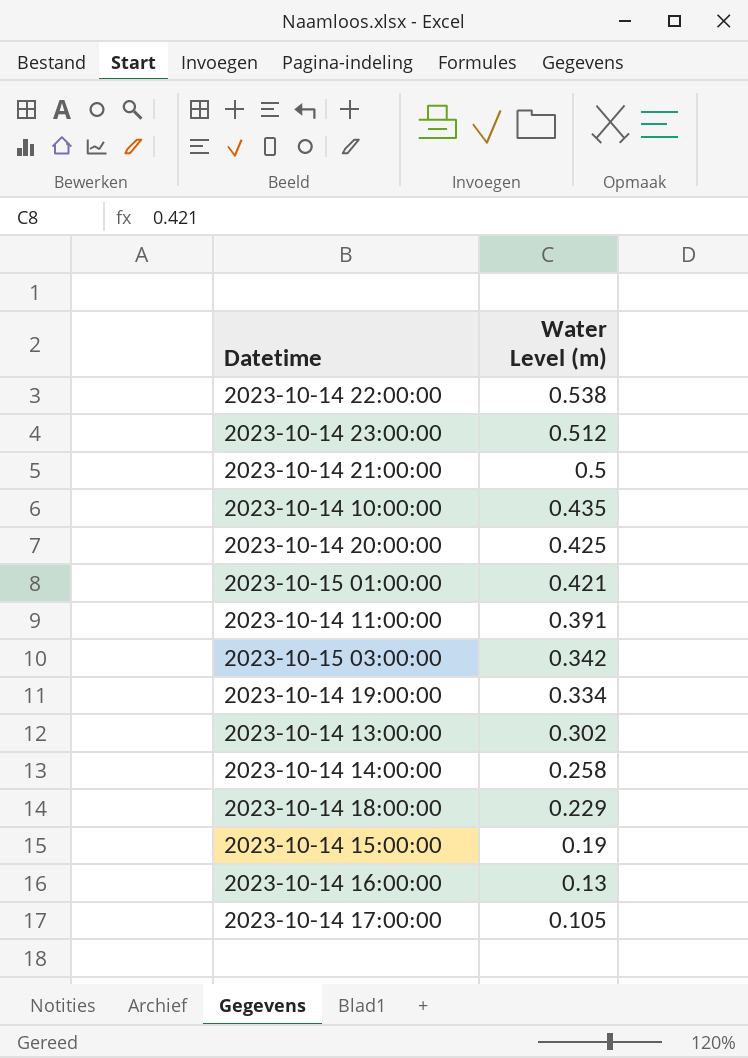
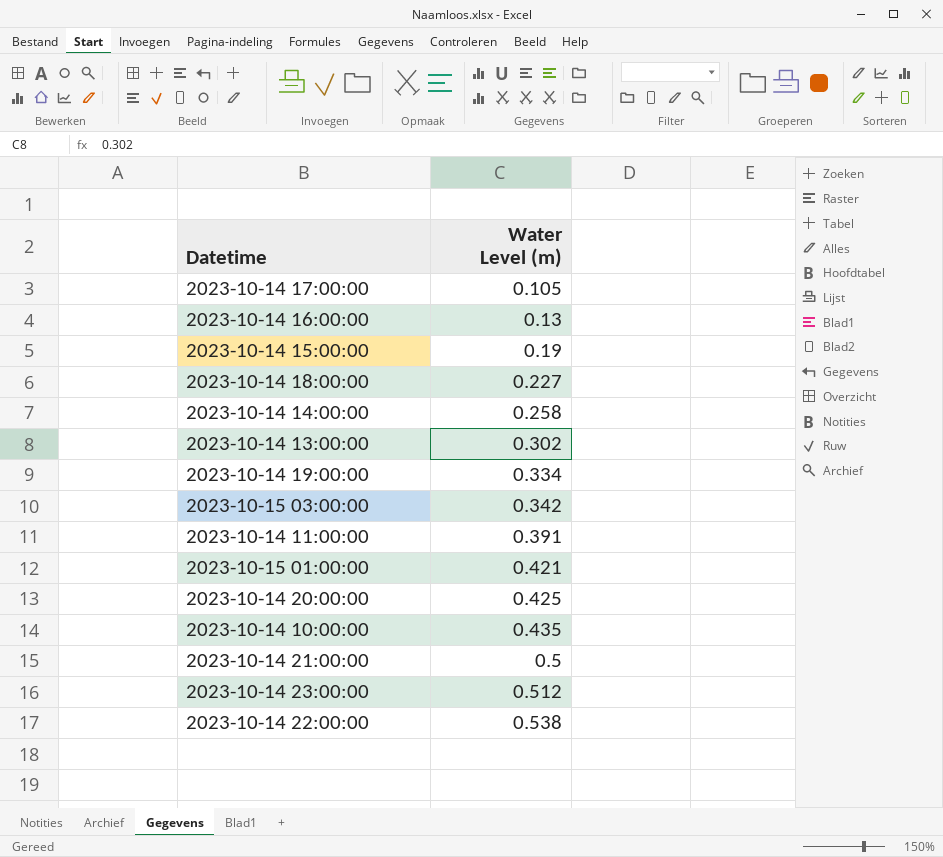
row order: Water Level (m) descending -> Water Level (m) ascending
2023-10-14 18:00:00 | Water Level (m): 0.229 -> 0.227

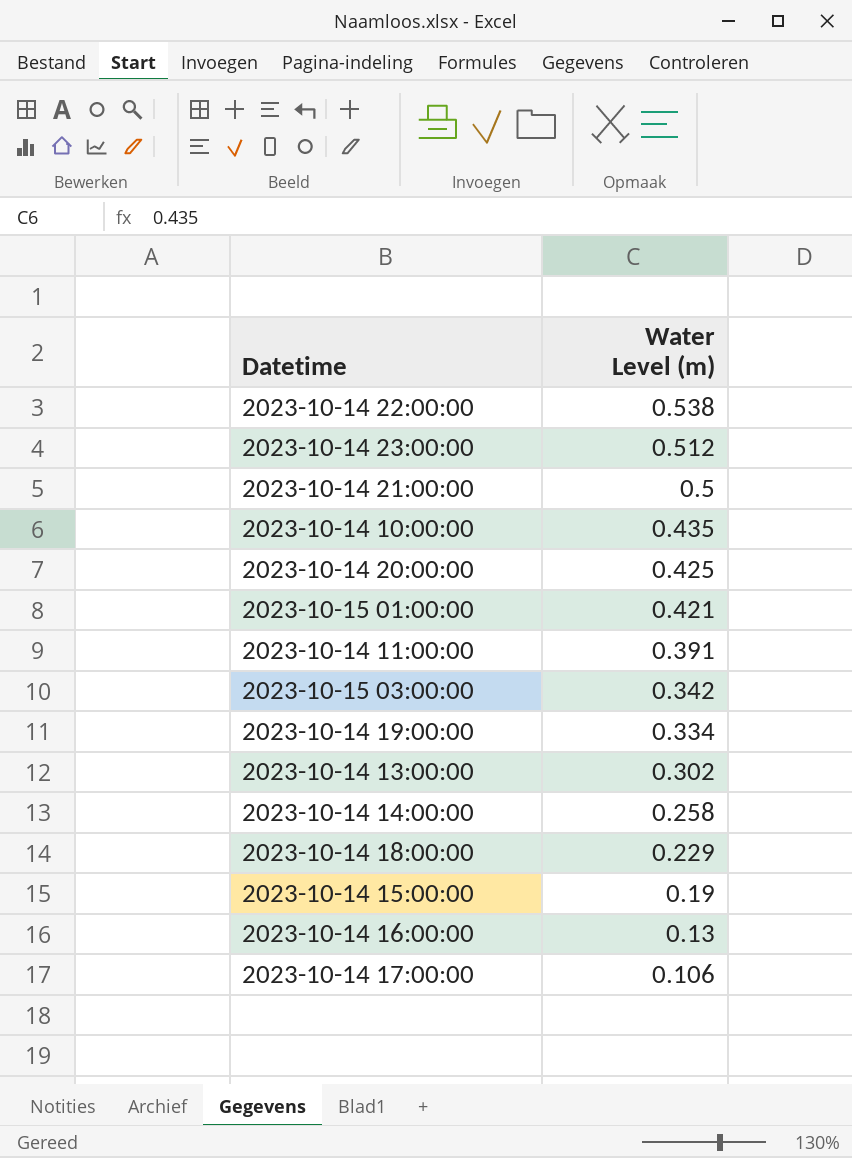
row order: Water Level (m) ascending -> Water Level (m) descending
2023-10-14 18:00:00 | Water Level (m): 0.227 -> 0.229
2023-10-14 17:00:00 | Water Level (m): 0.105 -> 0.106

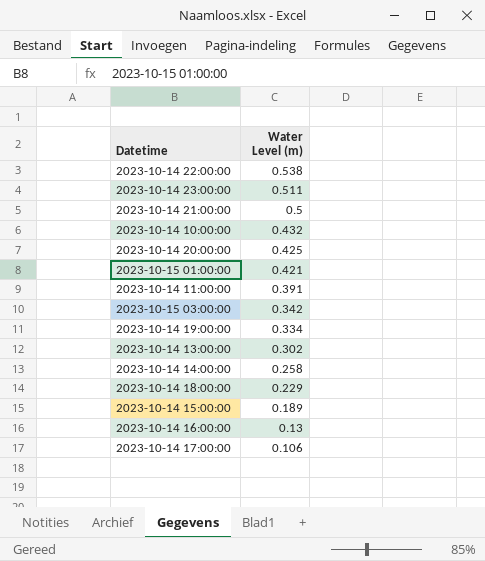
2023-10-14 23:00:00 | Water Level (m): 0.512 -> 0.511
2023-10-14 10:00:00 | Water Level (m): 0.435 -> 0.432
2023-10-14 15:00:00 | Water Level (m): 0.19 -> 0.189

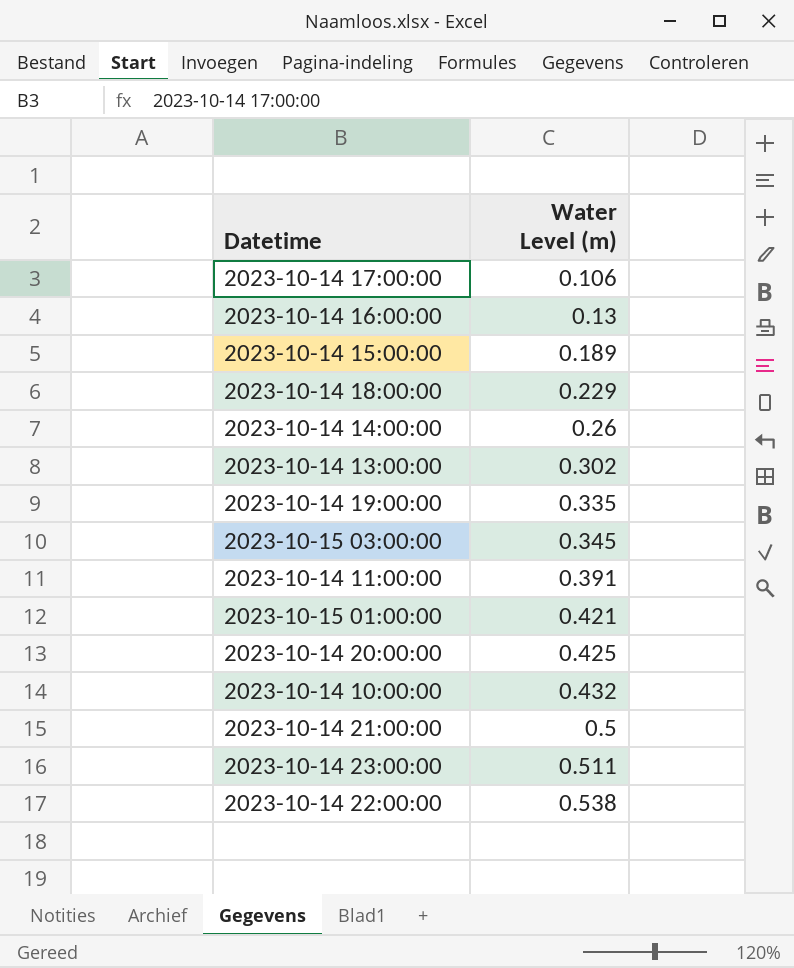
row order: Water Level (m) descending -> Water Level (m) ascending
2023-10-14 14:00:00 | Water Level (m): 0.258 -> 0.26
2023-10-14 19:00:00 | Water Level (m): 0.334 -> 0.335
2023-10-15 03:00:00 | Water Level (m): 0.342 -> 0.345

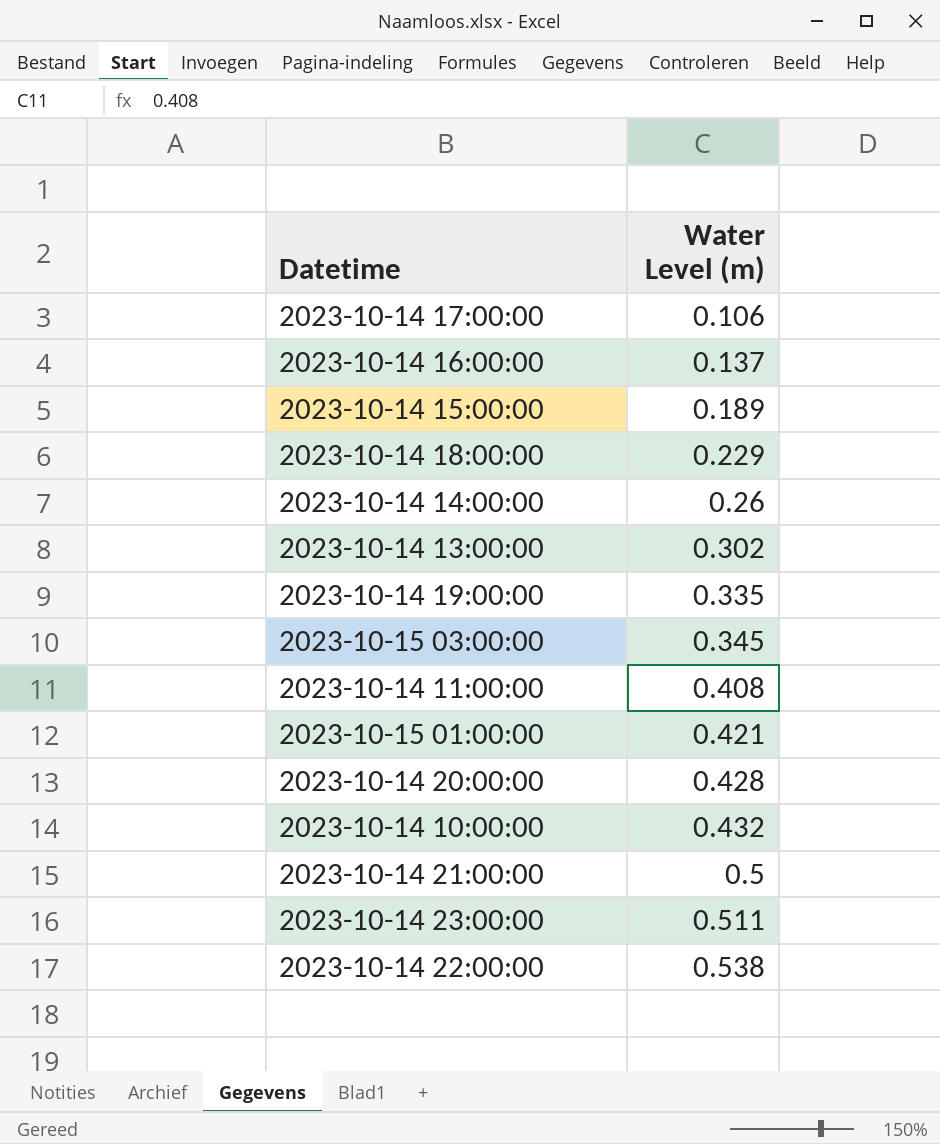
2023-10-14 16:00:00 | Water Level (m): 0.13 -> 0.137
2023-10-14 11:00:00 | Water Level (m): 0.391 -> 0.408
2023-10-14 20:00:00 | Water Level (m): 0.425 -> 0.428

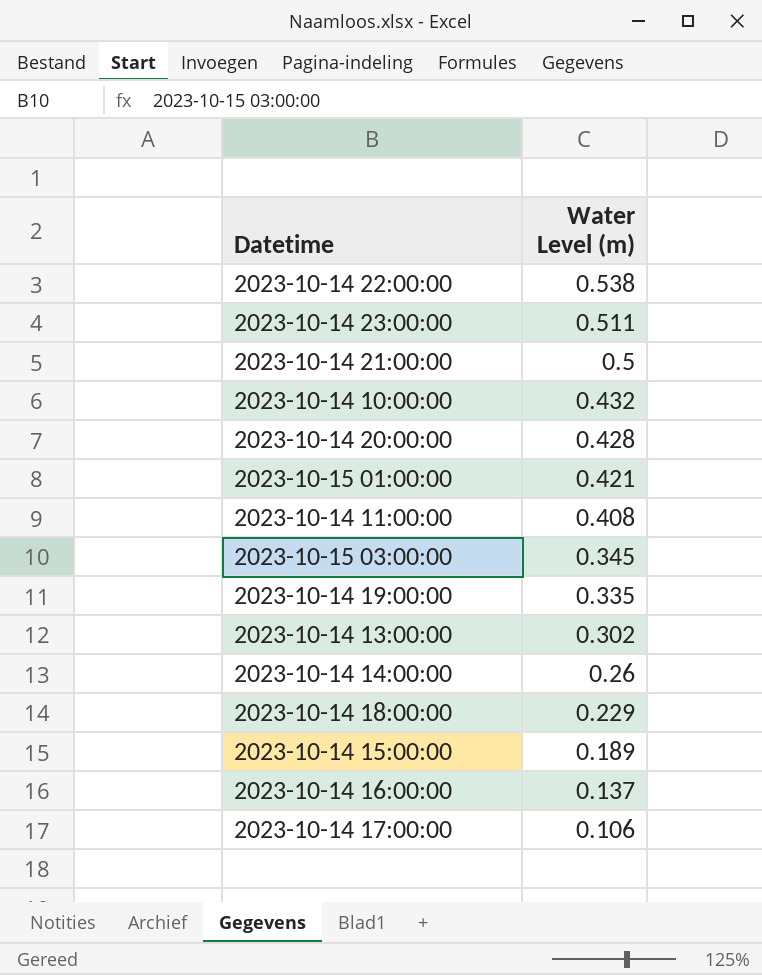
row order: Water Level (m) ascending -> Water Level (m) descending

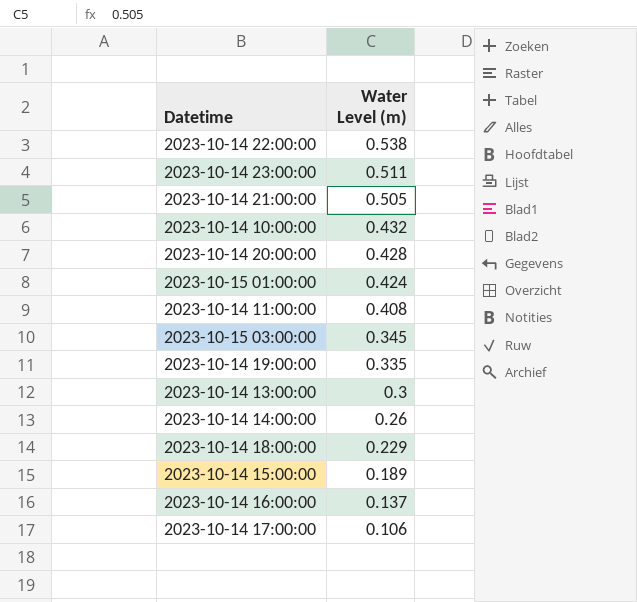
2023-10-14 21:00:00 | Water Level (m): 0.5 -> 0.505
2023-10-15 01:00:00 | Water Level (m): 0.421 -> 0.424
2023-10-14 13:00:00 | Water Level (m): 0.302 -> 0.3

